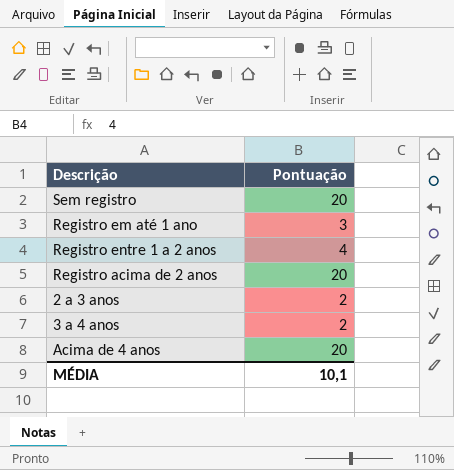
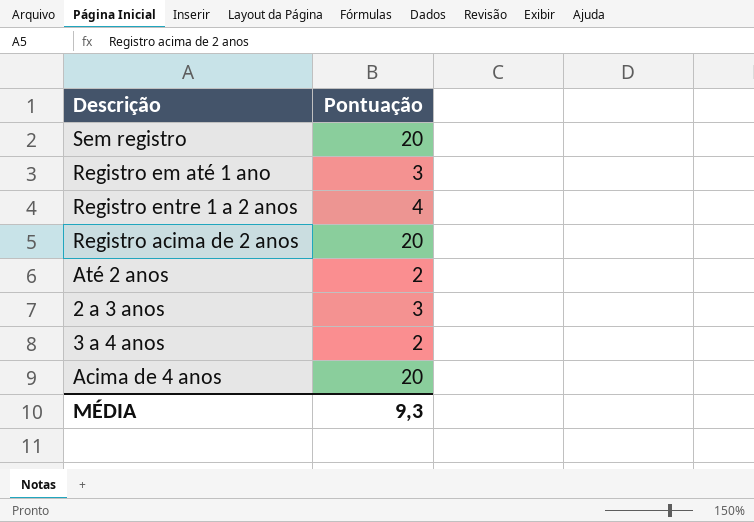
row Até 2 anos: none -> 2
2 a 3 anos | Pontuação: 2 -> 3
MÉDIA | Pontuação: 10,1 -> 9,3

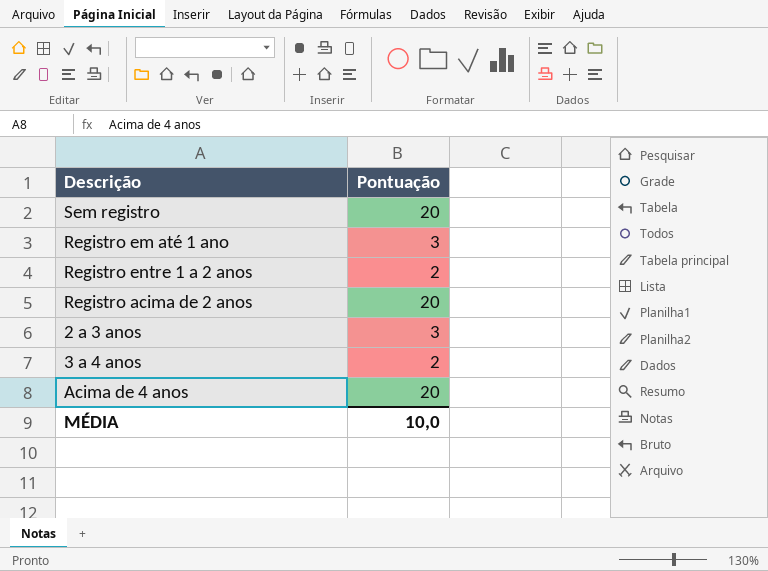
row Até 2 anos: 2 -> none
Registro entre 1 a 2 anos | Pontuação: 4 -> 2
MÉDIA | Pontuação: 9,3 -> 10,0

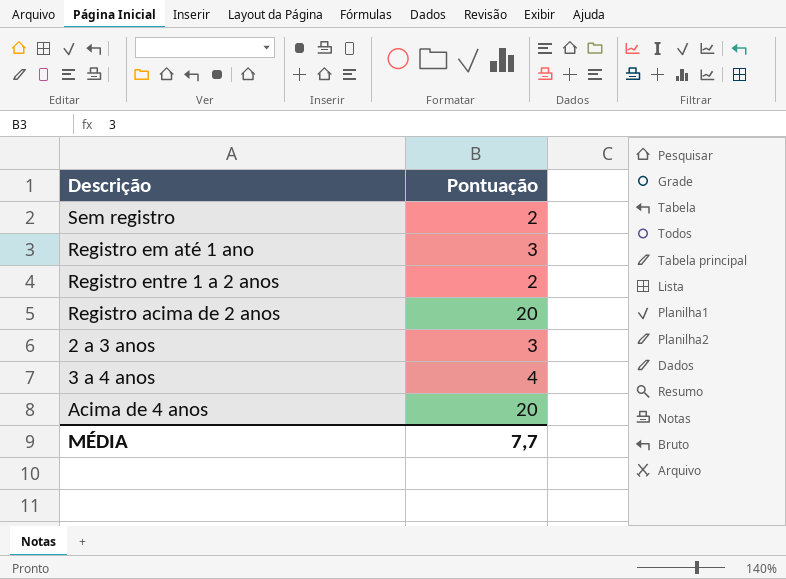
Sem registro | Pontuação: 20 -> 2
3 a 4 anos | Pontuação: 2 -> 4
MÉDIA | Pontuação: 10,0 -> 7,7

